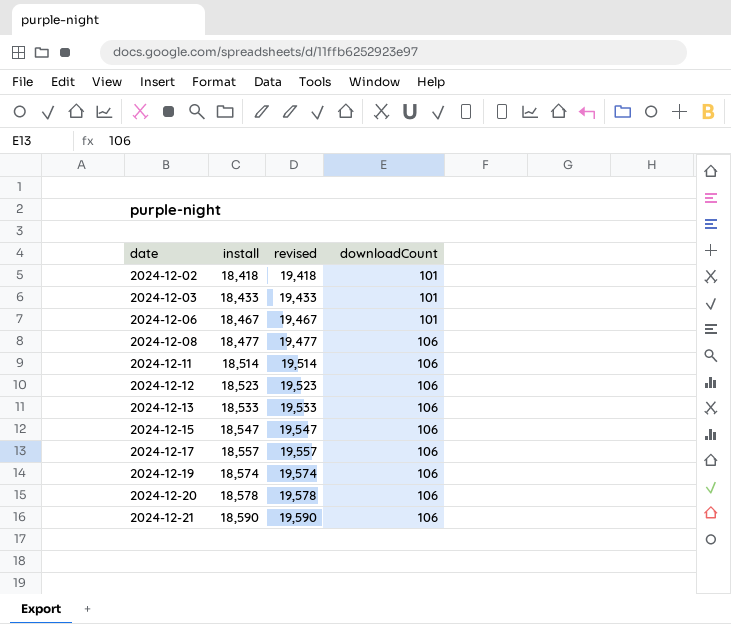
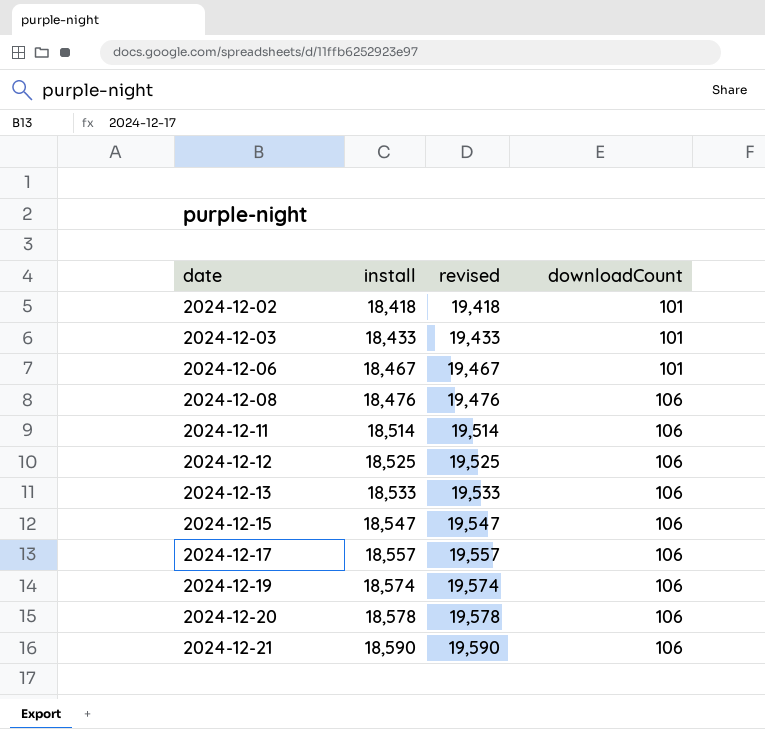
2024-12-08 | install: 18,477 -> 18,476
2024-12-08 | revised: 19,477 -> 19,476
2024-12-12 | install: 18,523 -> 18,525
2024-12-12 | revised: 19,523 -> 19,525

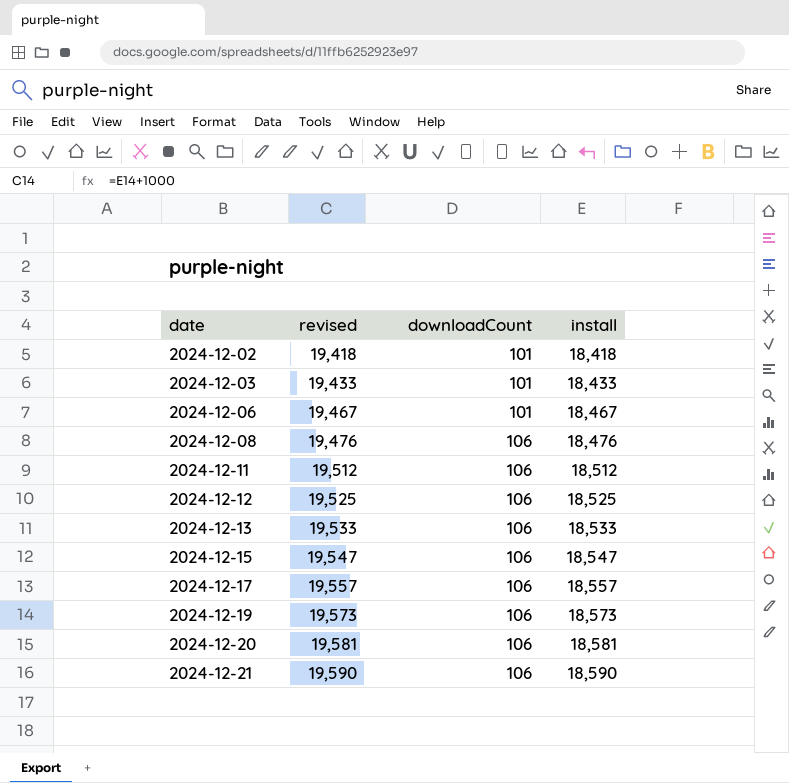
column install | position: 2 -> 4
2024-12-11 | revised: 19,514 -> 19,512
2024-12-11 | install: 18,514 -> 18,512
2024-12-19 | revised: 19,574 -> 19,573
2024-12-19 | install: 18,574 -> 18,573
2024-12-20 | revised: 19,578 -> 19,581
2024-12-20 | install: 18,578 -> 18,581

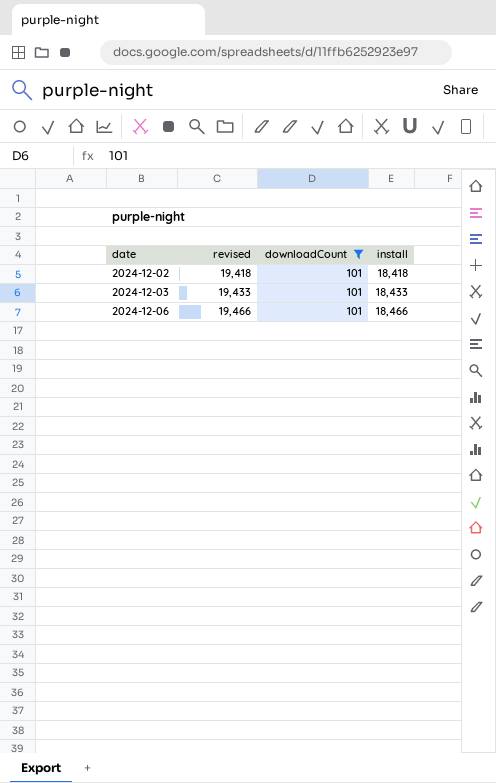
filter: none -> downloadCount = 101
2024-12-06 | revised: 19,467 -> 19,466
2024-12-06 | install: 18,467 -> 18,466

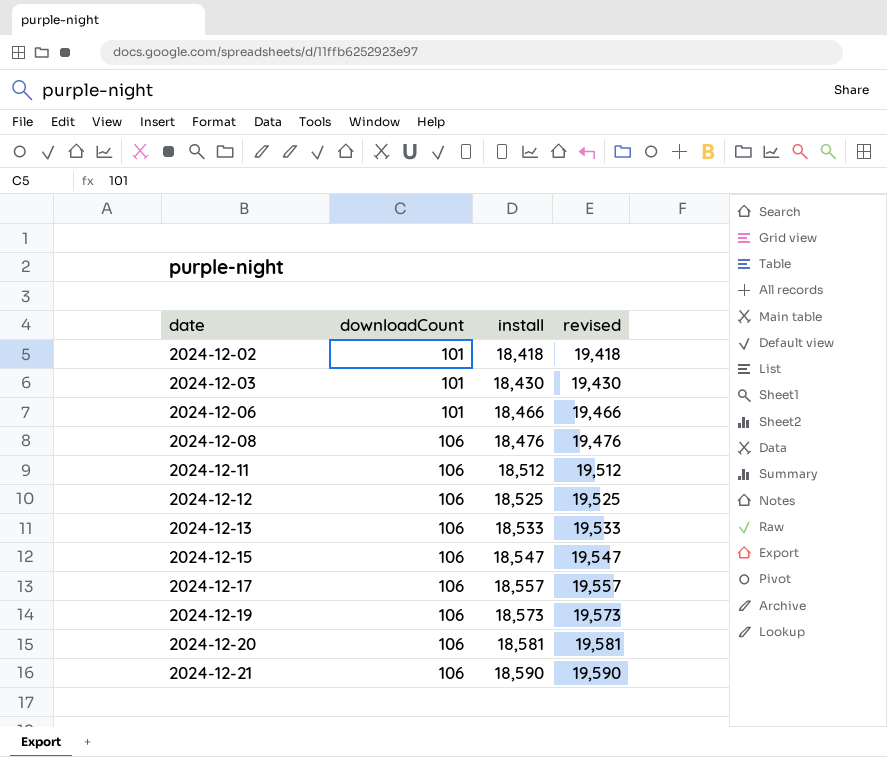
filter: downloadCount = 101 -> none
column revised | position: 2 -> 4
2024-12-03 | install: 18,433 -> 18,430
2024-12-03 | revised: 19,433 -> 19,430

